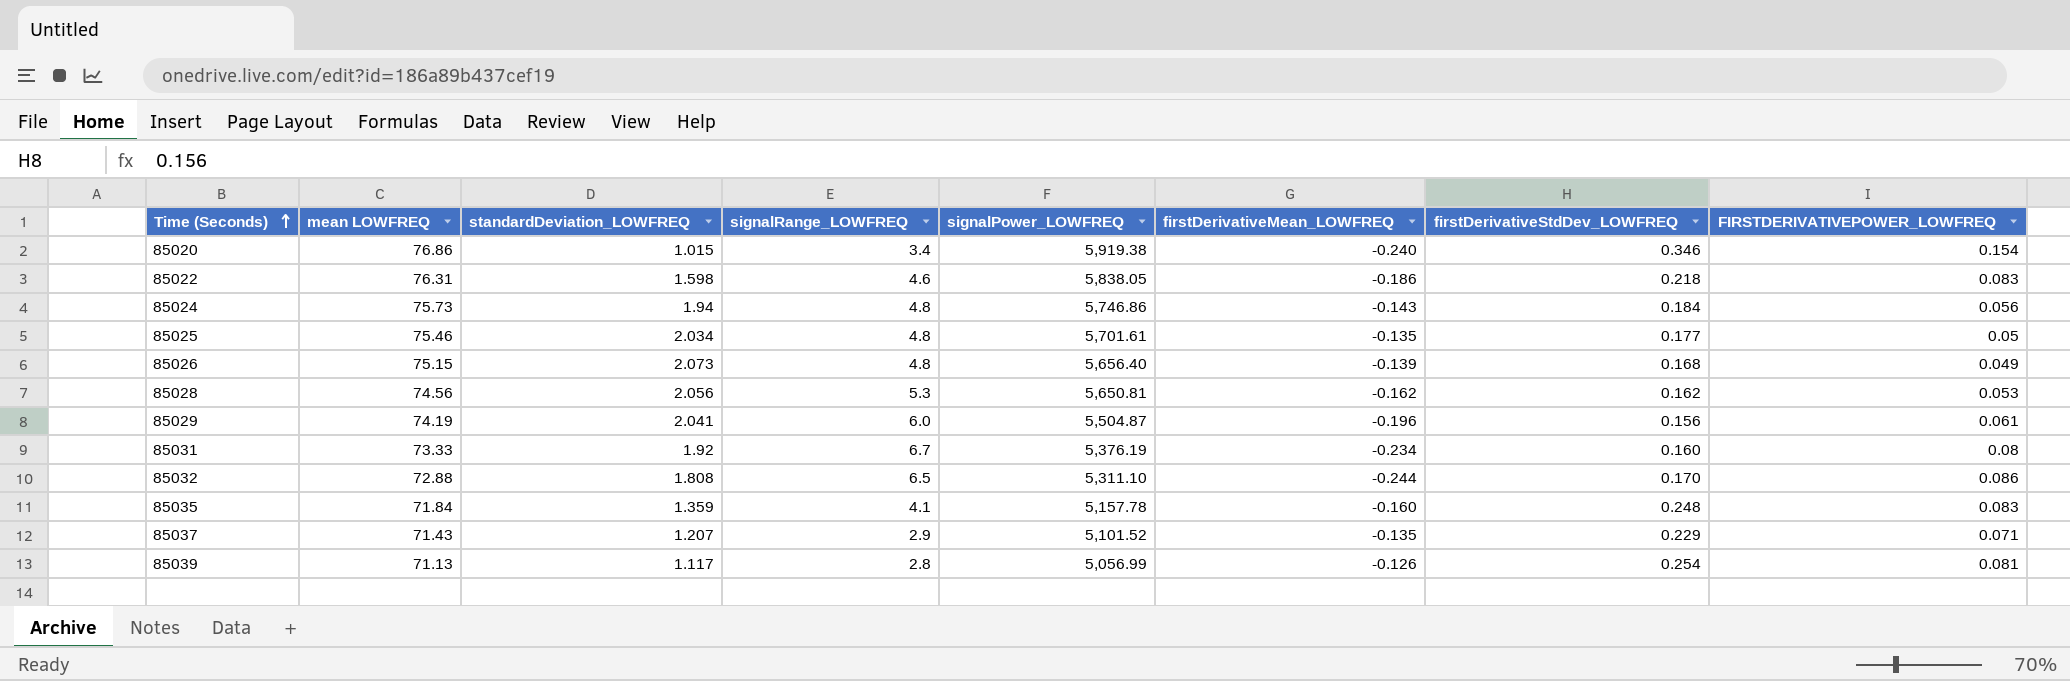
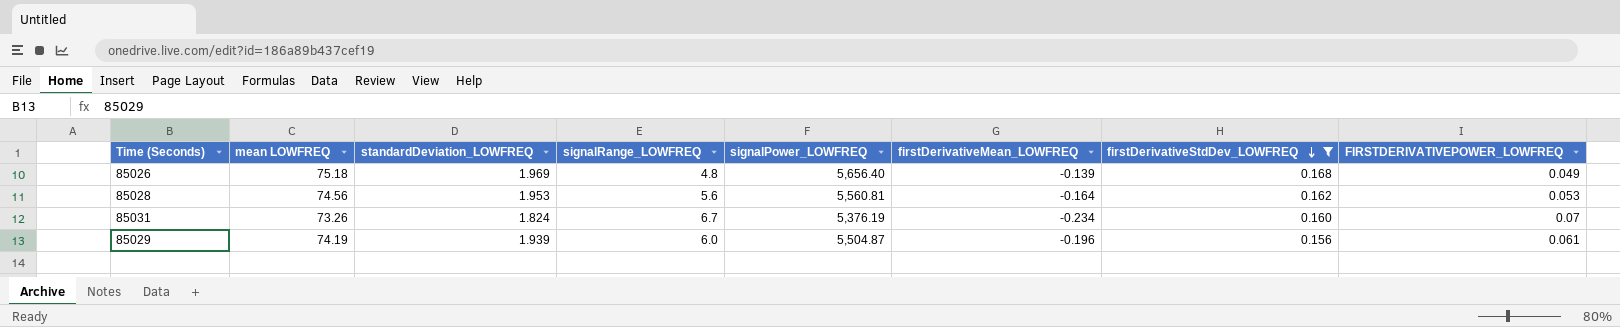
filter: none -> firstDerivativeStdDev_LOWFREQ <= 0.168
row order: Time (Seconds) ascending -> firstDerivativeStdDev_LOWFREQ descending
85026 | mean LOWFREQ: 75.15 -> 75.18
85026 | standardDeviation_LOWFREQ: 2.073 -> 1.969
85028 | standardDeviation_LOWFREQ: 2.056 -> 1.953
85028 | signalRange_LOWFREQ: 5.3 -> 5.6
85028 | signalPower_LOWFREQ: 5,650.81 -> 5,560.81
85028 | firstDerivativeMean_LOWFREQ: -0.162 -> -0.164
85031 | mean LOWFREQ: 73.33 -> 73.26
85031 | standardDeviation_LOWFREQ: 1.92 -> 1.824
85031 | FIRSTDERIVATIVEPOWER_LOWFREQ: 0.08 -> 0.07
85029 | standardDeviation_LOWFREQ: 2.041 -> 1.939

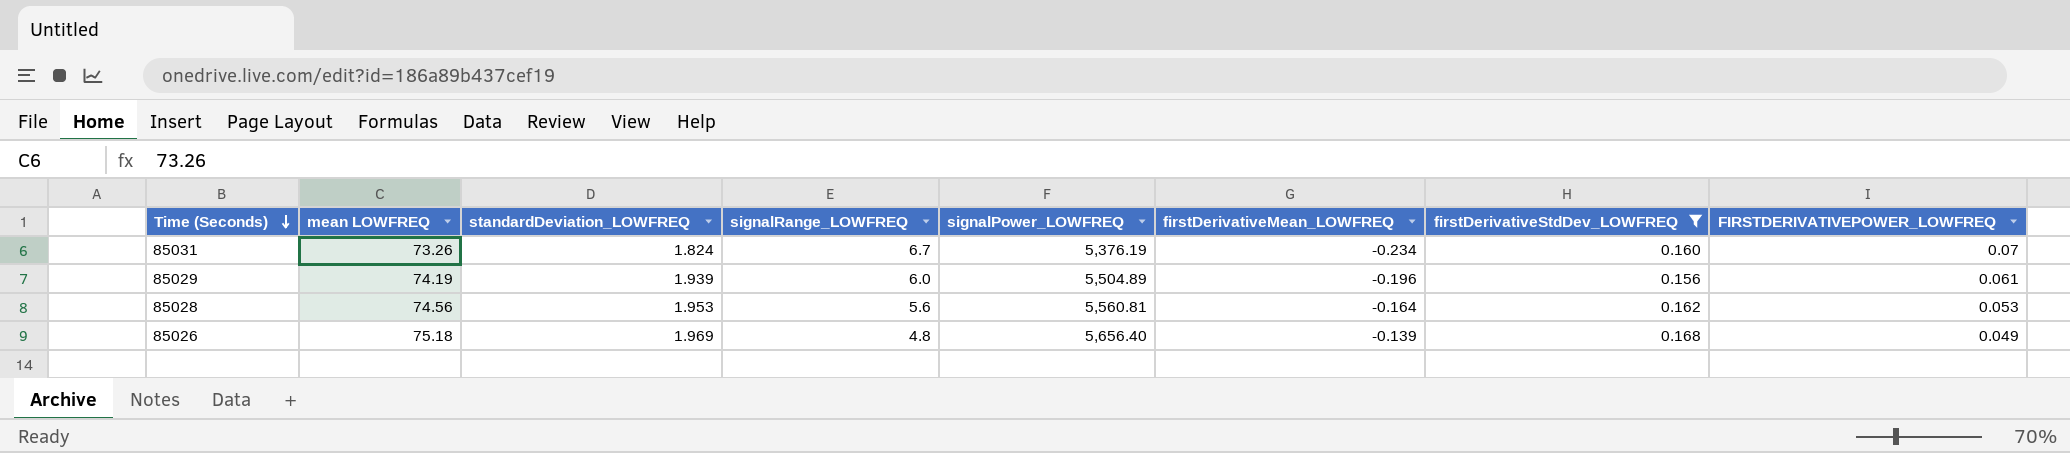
row order: firstDerivativeStdDev_LOWFREQ descending -> Time (Seconds) descending
85029 | signalPower_LOWFREQ: 5,504.87 -> 5,504.89

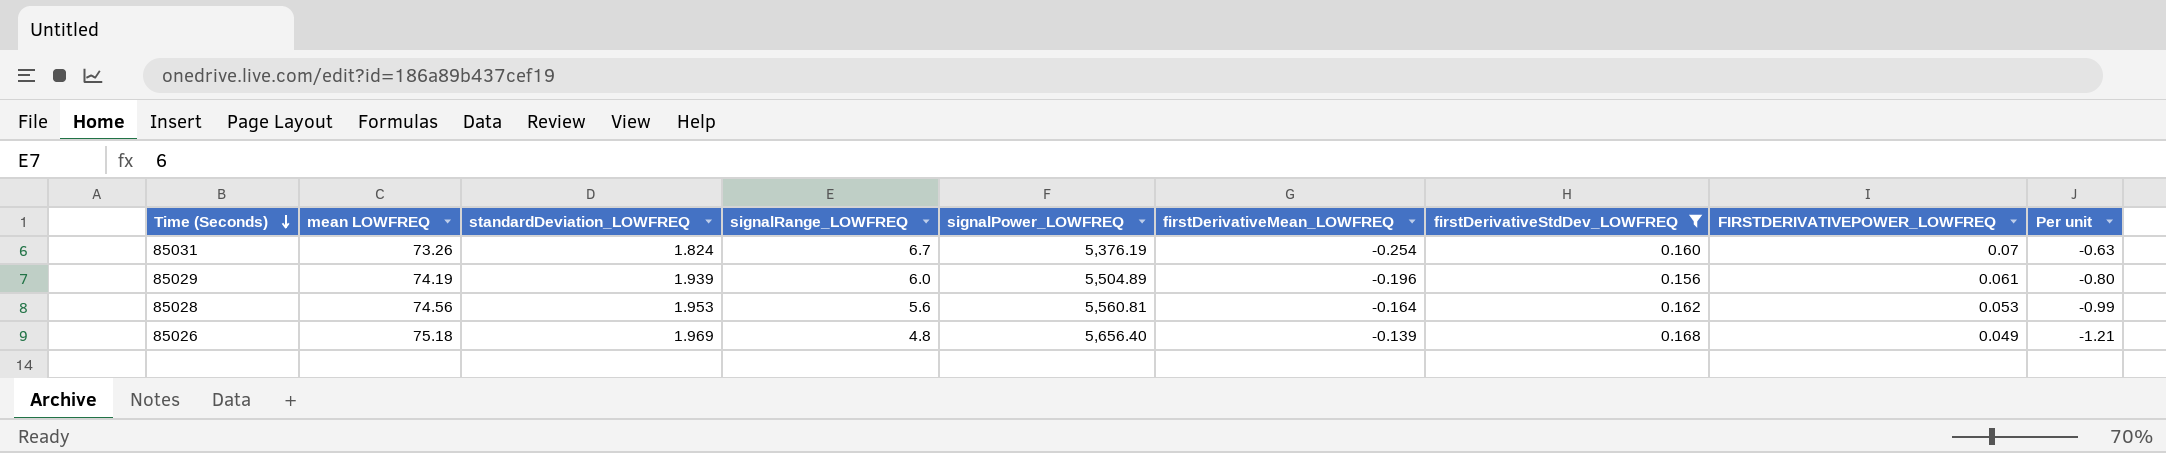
column Per unit | formula: none -> [firstDerivativeStdDev_LOWFREQ] / [firstDerivativeMean_LOWFREQ]
85031 | firstDerivativeMean_LOWFREQ: -0.234 -> -0.254

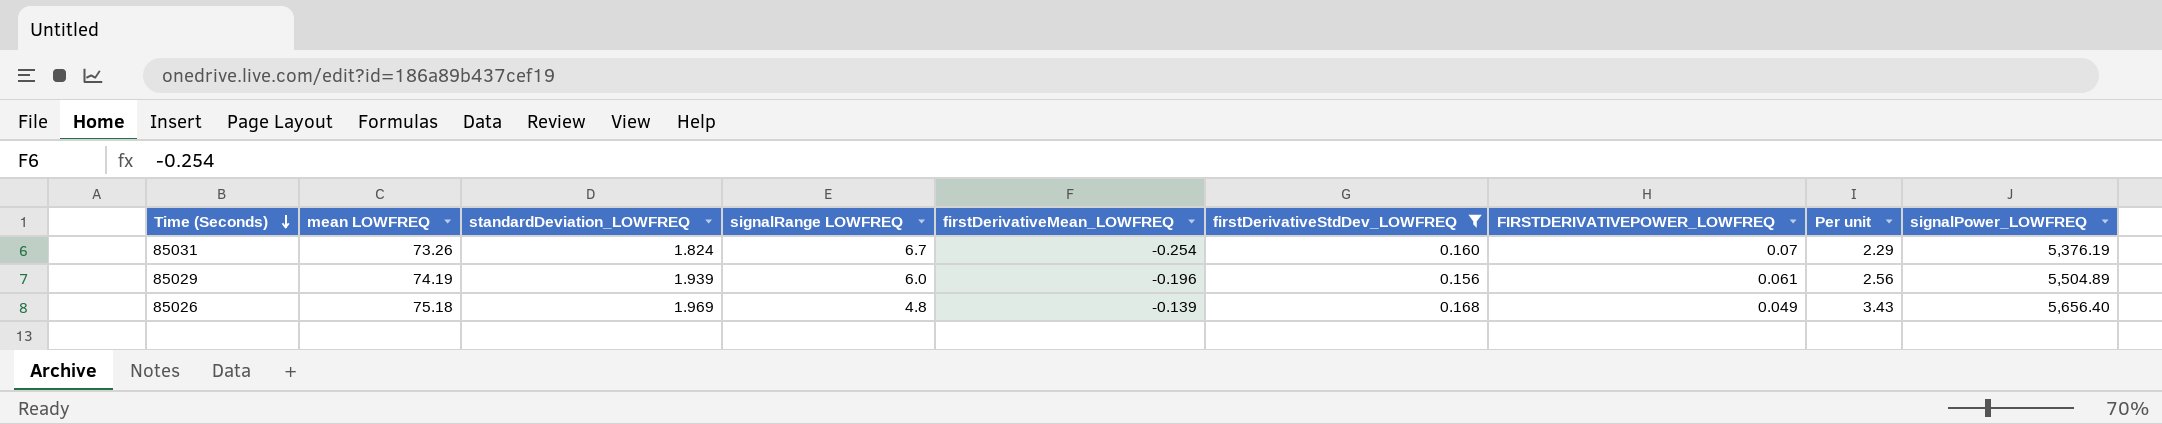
column name: signalRange_LOWFREQ -> signalRange LOWFREQ
column Per unit | formula: [firstDerivativeStdDev_LOWFREQ] / [firstDerivativeMean_LOWFREQ] -> [firstDerivativeStdDev_LOWFREQ] / [FIRSTDERIVATIVEPOWER_LOWFREQ]
column signalPower_LOWFREQ | position: 5 -> 9
row 85028: 74.56 | 1.953 | 5.6 | 5,560.81 | -0.164 | 0.162 | 0.053 | -0.99 -> none

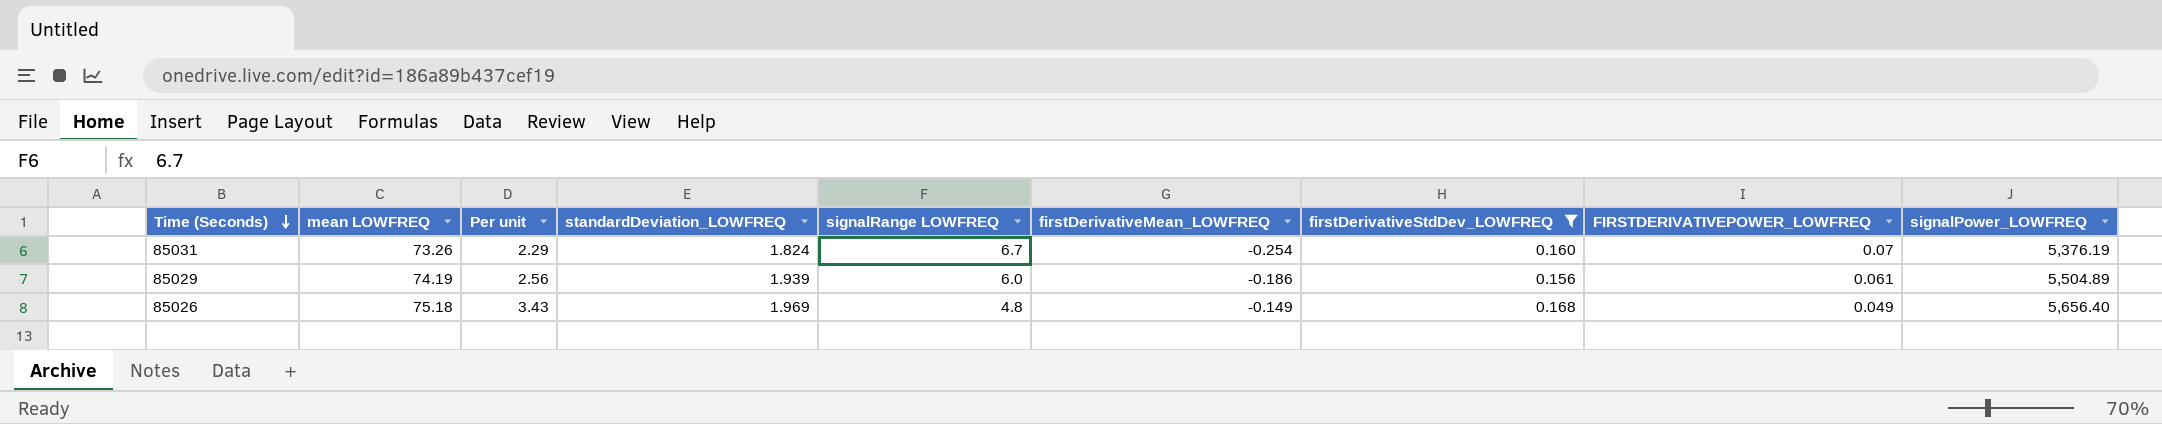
column Per unit | position: 8 -> 3
85029 | firstDerivativeMean_LOWFREQ: -0.196 -> -0.186
85026 | firstDerivativeMean_LOWFREQ: -0.139 -> -0.149

